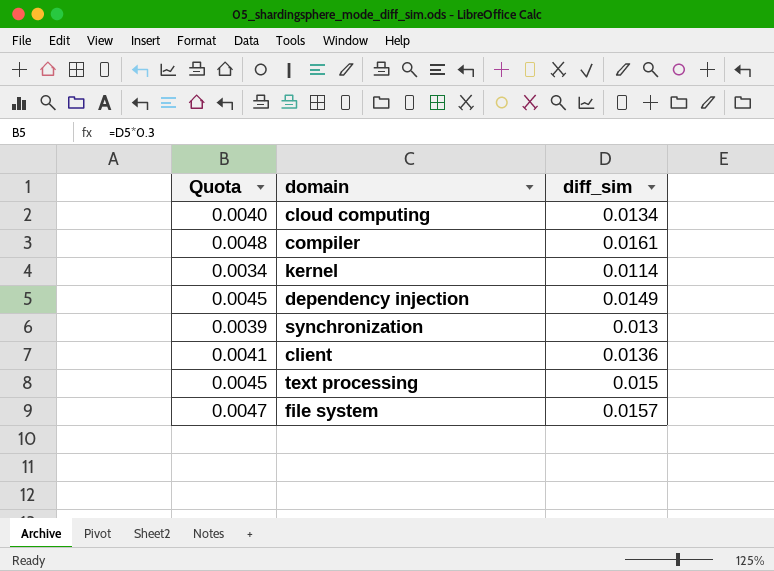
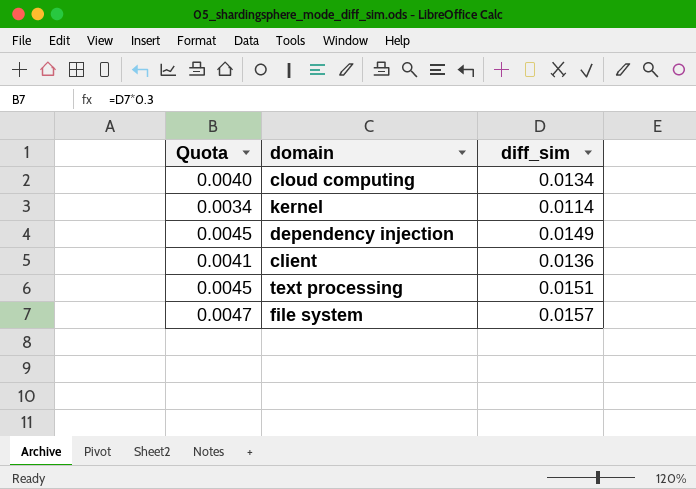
row compiler: 0.0048 | 0.0161 -> none
row synchronization: 0.0039 | 0.013 -> none
text processing | diff_sim: 0.015 -> 0.0151

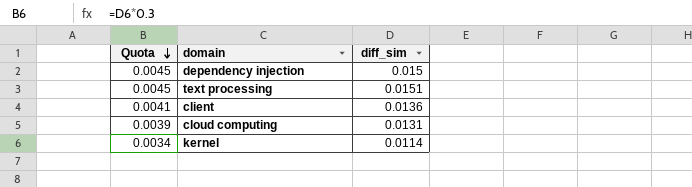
row order: none -> Quota descending
row file system: 0.0047 | 0.0157 -> none
dependency injection | diff_sim: 0.0149 -> 0.015
cloud computing | Quota: 0.0040 -> 0.0039
cloud computing | diff_sim: 0.0134 -> 0.0131

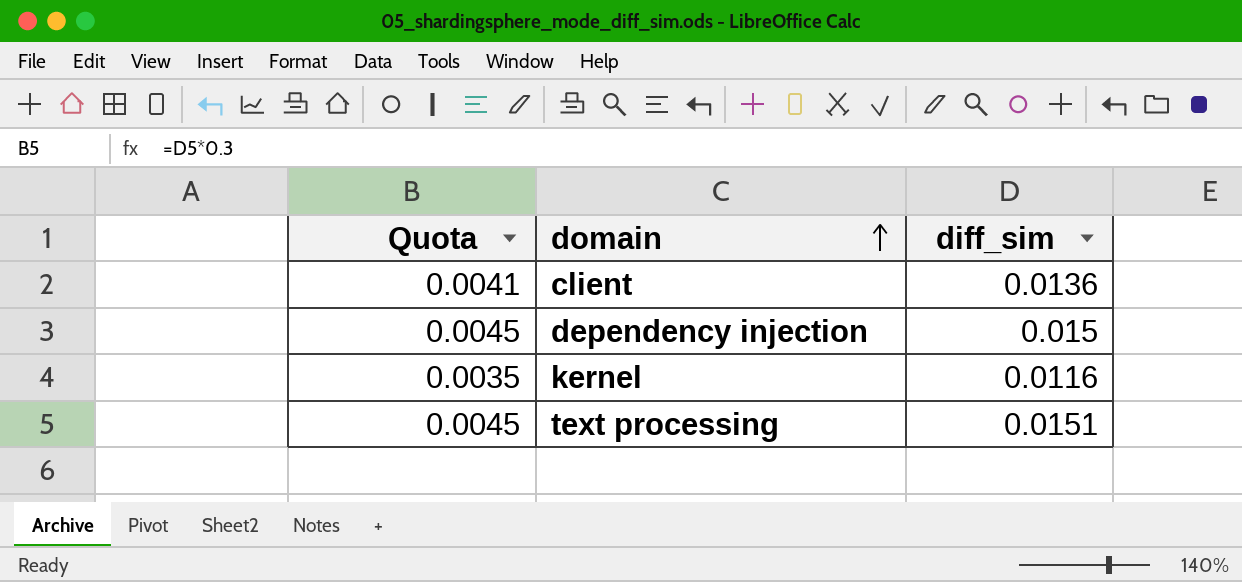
row order: Quota descending -> domain ascending
row cloud computing: 0.0039 | 0.0131 -> none
kernel | Quota: 0.0034 -> 0.0035
kernel | diff_sim: 0.0114 -> 0.0116

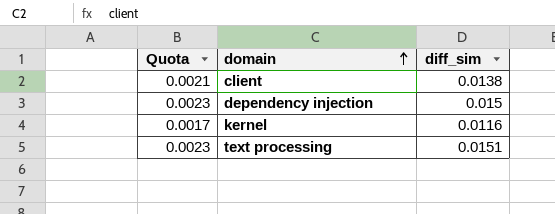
column Quota | formula: [diff_sim] * 0.3 -> [diff_sim] * 0.15
client | diff_sim: 0.0136 -> 0.0138

